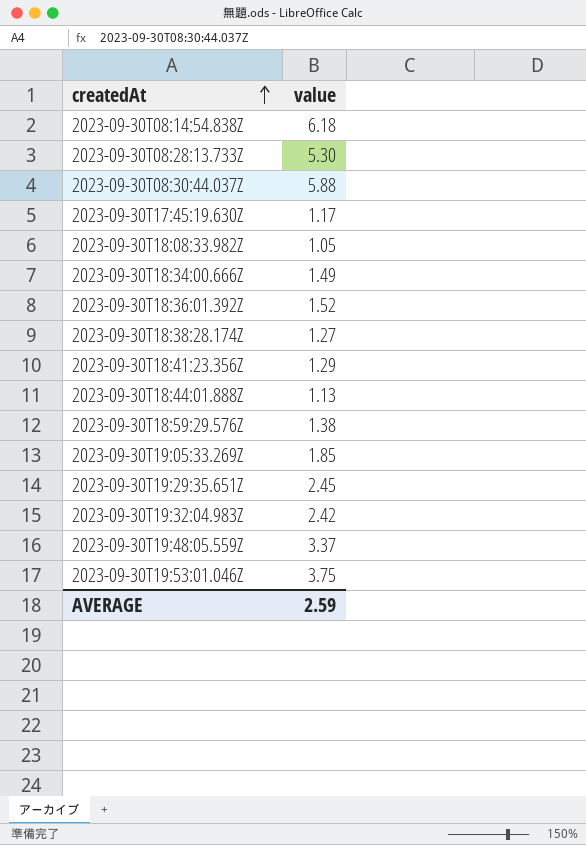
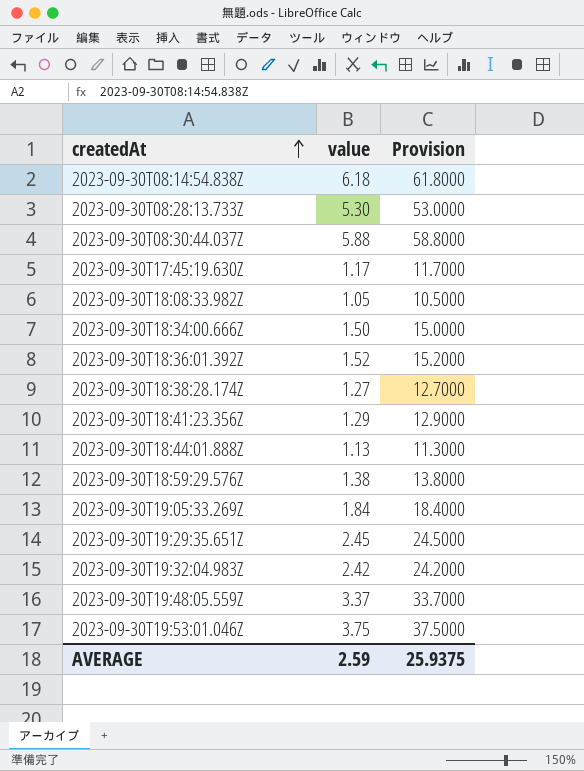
column Provision | formula: none -> [value] * 10
2023-09-30T18:34:00.666Z | value: 1.49 -> 1.50
2023-09-30T19:05:33.269Z | value: 1.85 -> 1.84

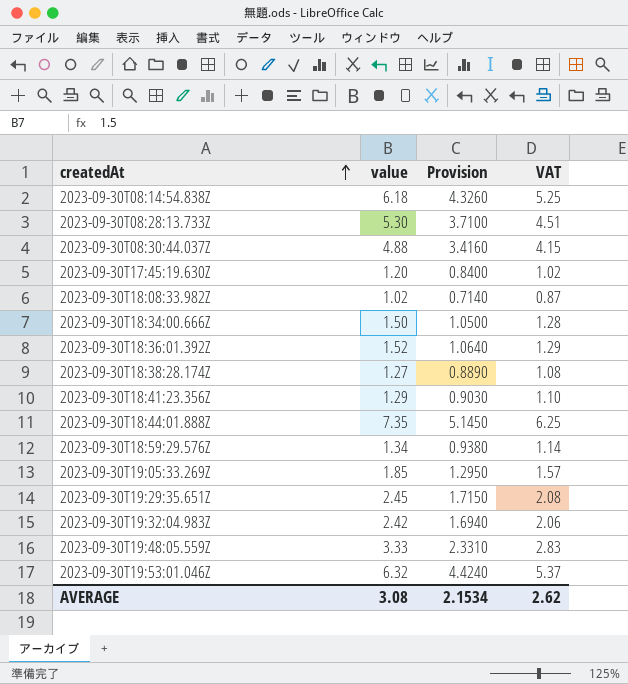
column Provision | formula: [value] * 10 -> [value] * 0.7
column VAT | formula: none -> [value] * 0.85
2023-09-30T08:30:44.037Z | value: 5.88 -> 4.88
2023-09-30T17:45:19.630Z | value: 1.17 -> 1.20
2023-09-30T18:08:33.982Z | value: 1.05 -> 1.02
2023-09-30T18:44:01.888Z | value: 1.13 -> 7.35
2023-09-30T18:59:29.576Z | value: 1.38 -> 1.34
2023-09-30T19:05:33.269Z | value: 1.84 -> 1.85
2023-09-30T19:48:05.559Z | value: 3.37 -> 3.33
2023-09-30T19:53:01.046Z | value: 3.75 -> 6.32
AVERAGE | value: 2.59 -> 3.08
AVERAGE | Provision: 25.9375 -> 2.1534

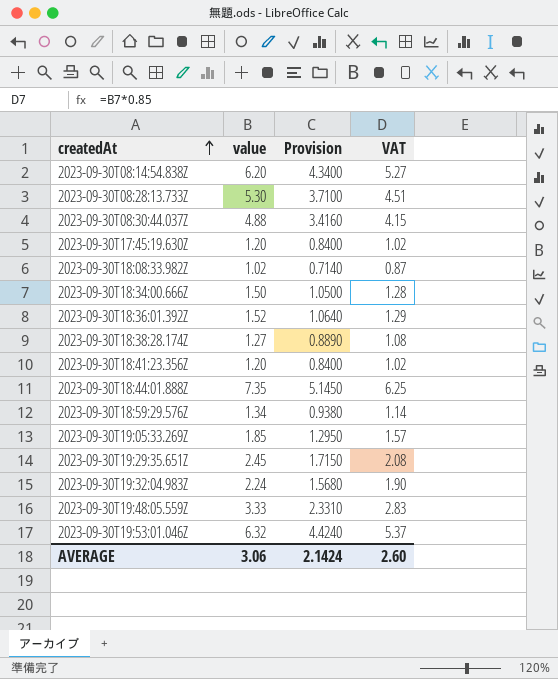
2023-09-30T08:14:54.838Z | value: 6.18 -> 6.20
2023-09-30T08:14:54.838Z | Provision: 4.3260 -> 4.3400
2023-09-30T08:14:54.838Z | VAT: 5.25 -> 5.27
2023-09-30T18:41:23.356Z | value: 1.29 -> 1.20
2023-09-30T18:41:23.356Z | Provision: 0.9030 -> 0.8400
2023-09-30T18:41:23.356Z | VAT: 1.10 -> 1.02
2023-09-30T19:32:04.983Z | value: 2.42 -> 2.24
2023-09-30T19:32:04.983Z | Provision: 1.6940 -> 1.5680
2023-09-30T19:32:04.983Z | VAT: 2.06 -> 1.90
AVERAGE | value: 3.08 -> 3.06
AVERAGE | Provision: 2.1534 -> 2.1424
AVERAGE | VAT: 2.62 -> 2.60

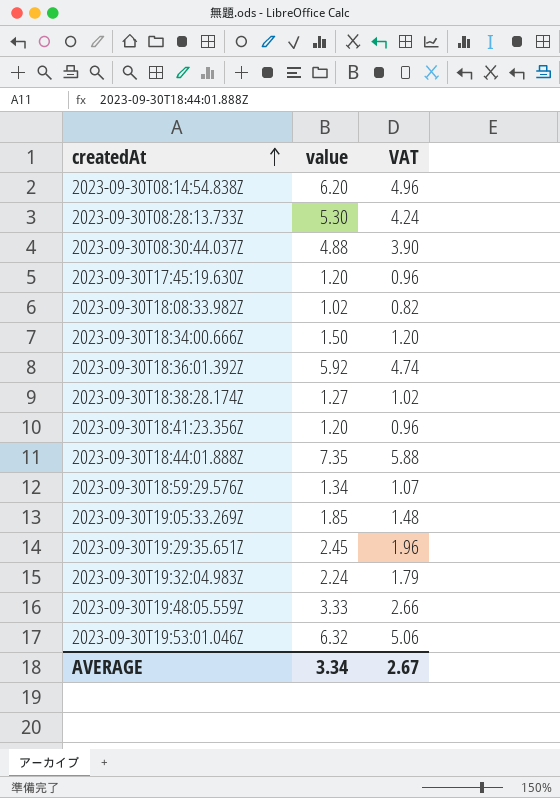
column Provision | formula: [value] * 0.7 -> none
column VAT | formula: [value] * 0.85 -> [value] * 0.8
2023-09-30T18:36:01.392Z | value: 1.52 -> 5.92
AVERAGE | value: 3.06 -> 3.34
AVERAGE | VAT: 2.60 -> 2.67

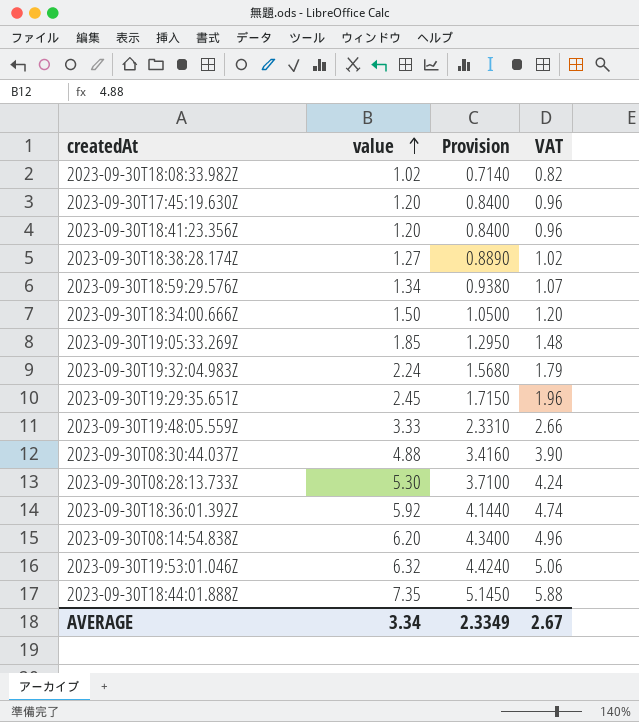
row order: createdAt ascending -> value ascending
column Provision | formula: none -> [value] * 0.7

